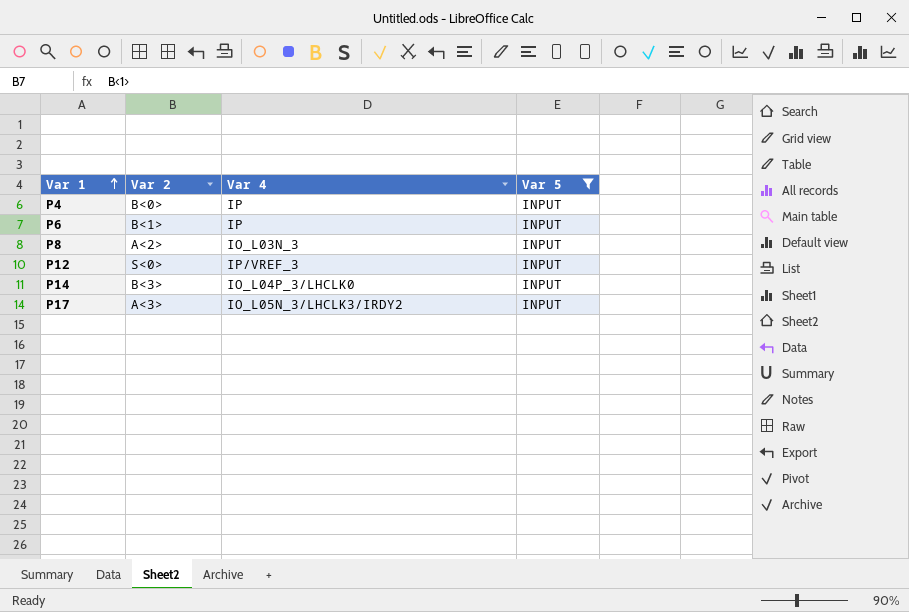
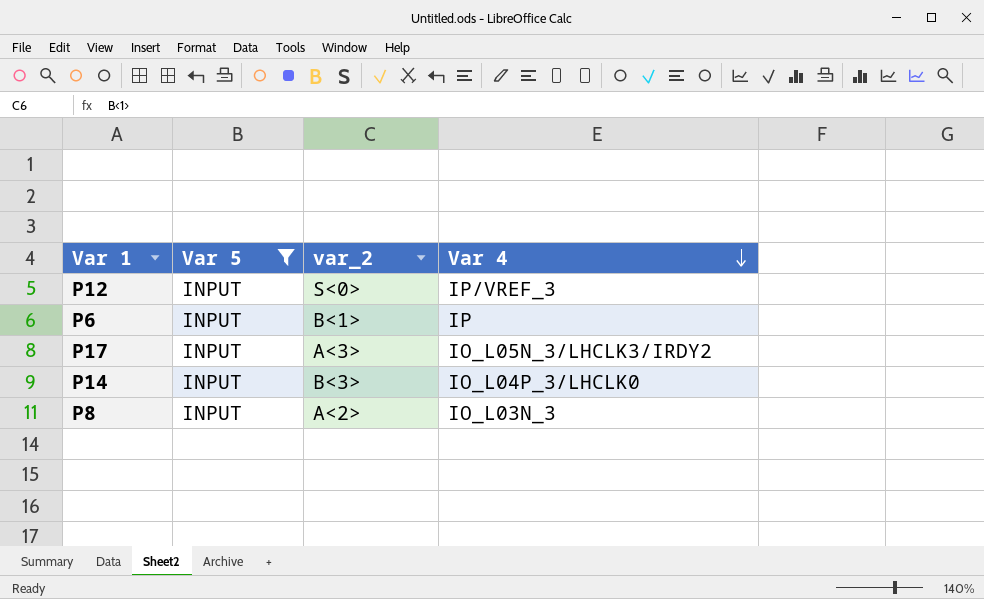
row order: Var 1 ascending -> Var 4 descending
column Var 5 | position: 4 -> 2
column name: Var 2 -> var_2
row P4: B<0> | IP | INPUT -> none

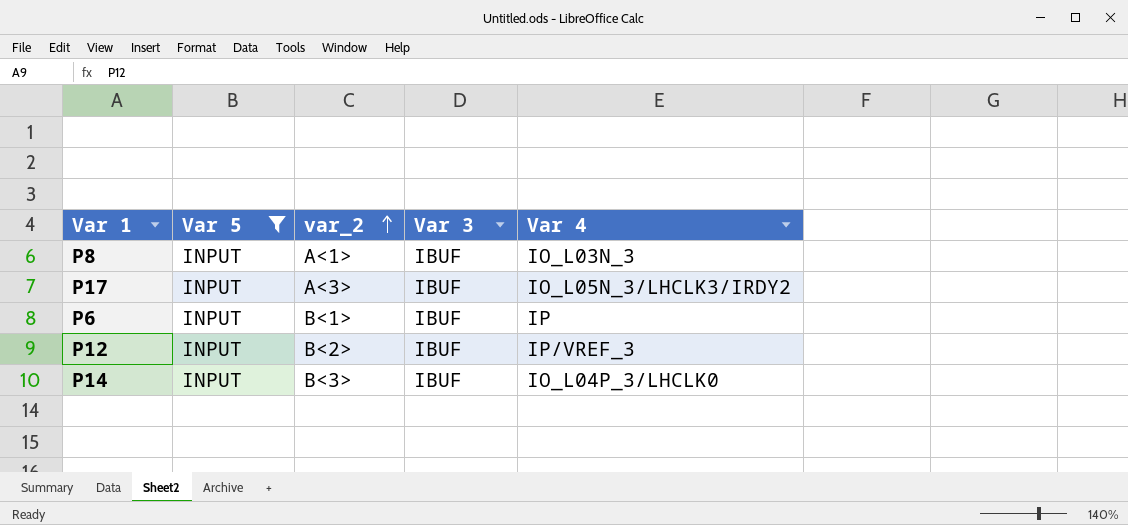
row order: Var 4 descending -> var_2 ascending
column Var 3 | position: none -> 4
P8 | var_2: A<2> -> A<1>
P12 | var_2: S<0> -> B<2>

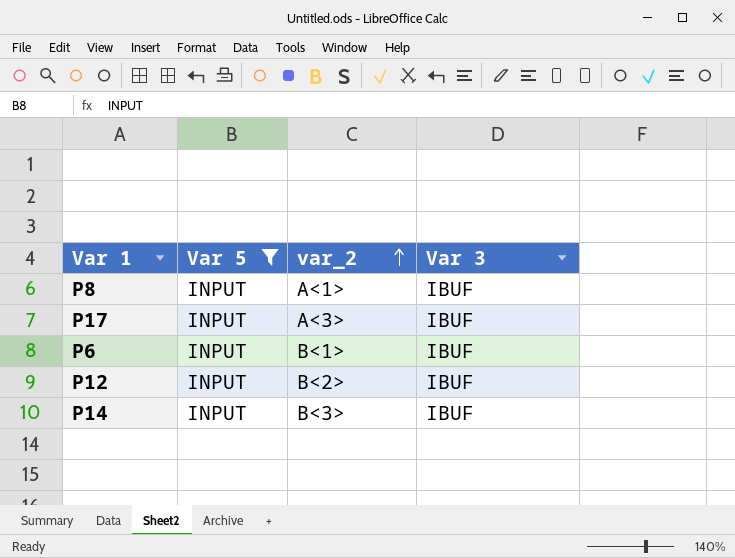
column Var 4 | position: 5 -> none

